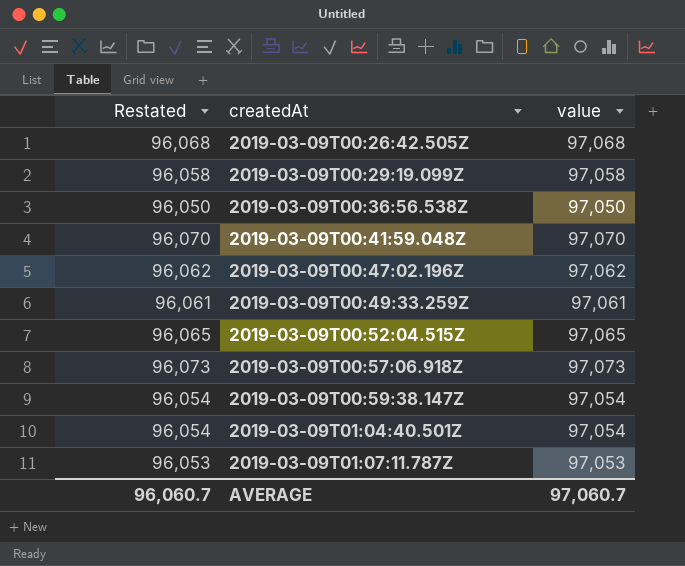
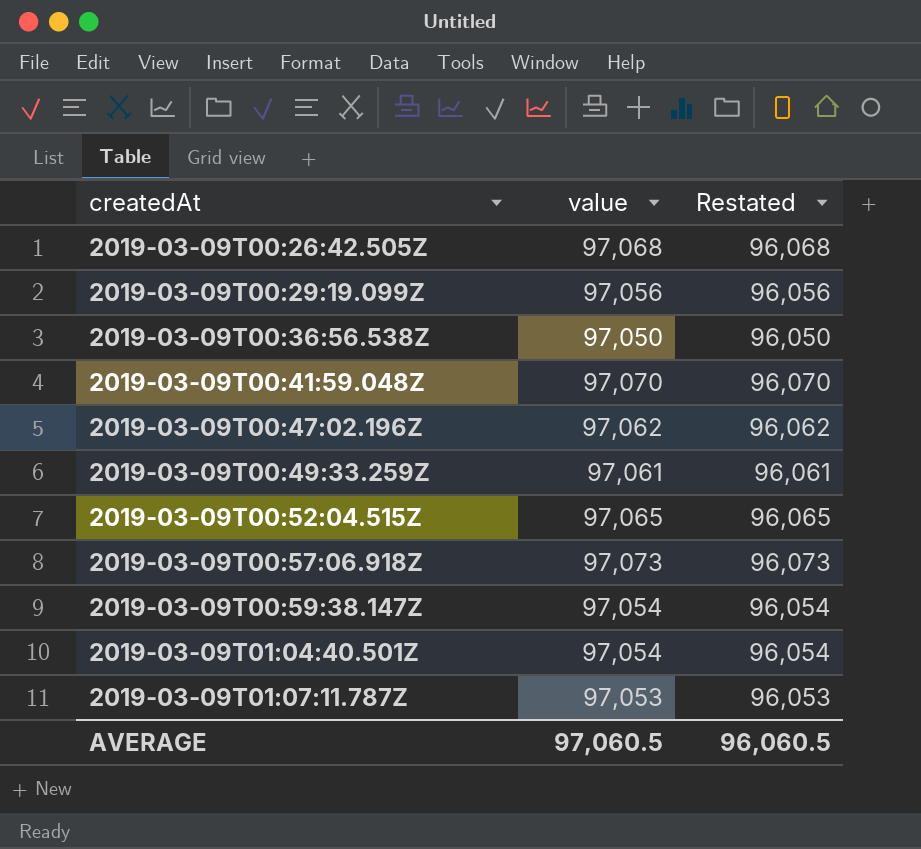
column Restated | position: 1 -> 3
2019-03-09T00:29:19.099Z | value: 97,058 -> 97,056
2019-03-09T00:29:19.099Z | Restated: 96,058 -> 96,056
AVERAGE | value: 97,060.7 -> 97,060.5
AVERAGE | Restated: 96,060.7 -> 96,060.5

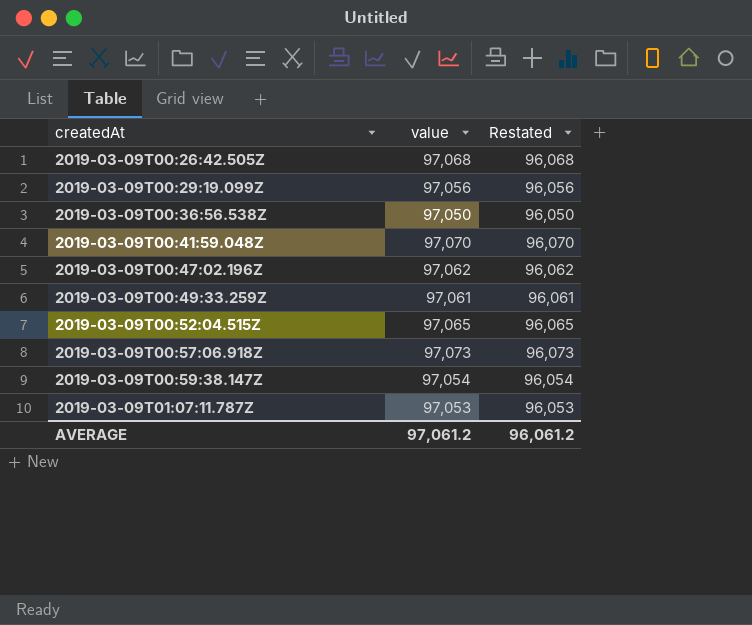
row 2019-03-09T01:04:40.501Z: 97,054 | 96,054 -> none
AVERAGE | value: 97,060.5 -> 97,061.2
AVERAGE | Restated: 96,060.5 -> 96,061.2

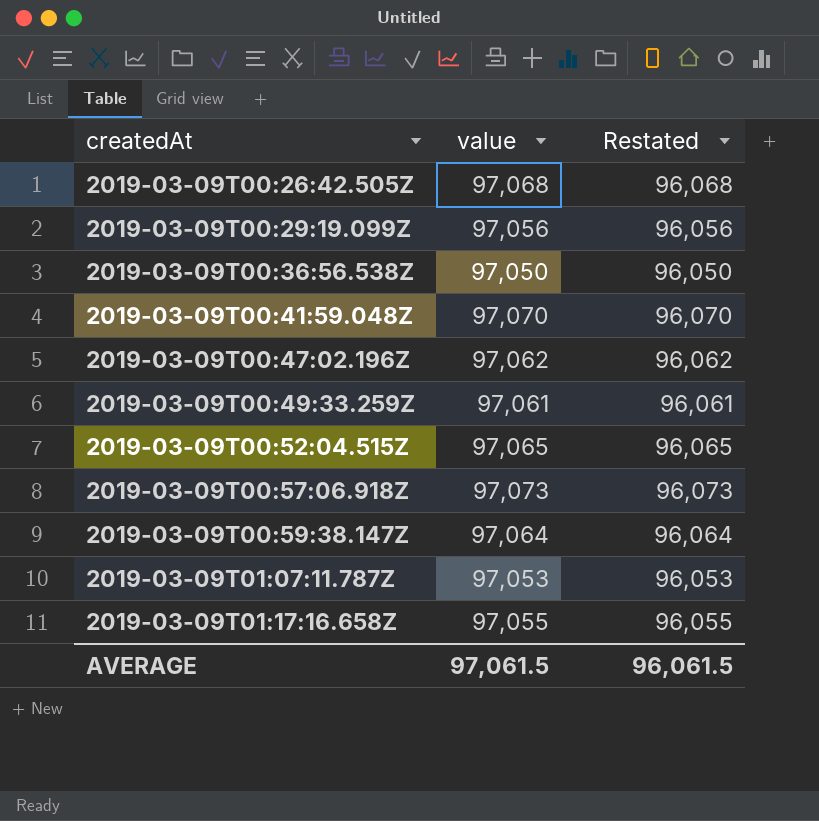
2019-03-09T00:59:38.147Z | value: 97,054 -> 97,064
2019-03-09T00:59:38.147Z | Restated: 96,054 -> 96,064
row 2019-03-09T01:17:16.658Z: none -> 97,055 | 96,055
AVERAGE | value: 97,061.2 -> 97,061.5
AVERAGE | Restated: 96,061.2 -> 96,061.5

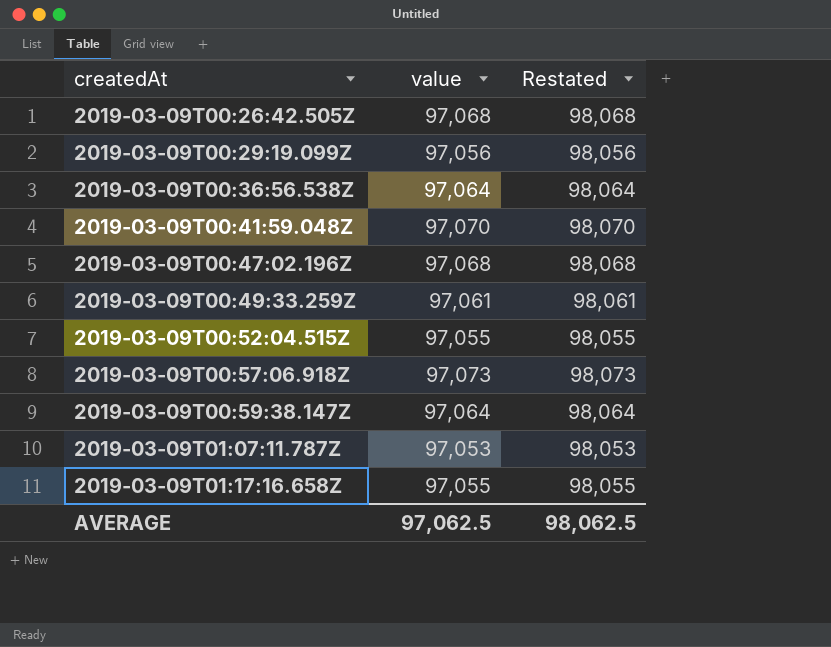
column Restated | formula: [value] - 1000 -> [value] + 1000
2019-03-09T00:36:56.538Z | value: 97,050 -> 97,064
2019-03-09T00:47:02.196Z | value: 97,062 -> 97,068
2019-03-09T00:52:04.515Z | value: 97,065 -> 97,055
AVERAGE | value: 97,061.5 -> 97,062.5
AVERAGE | Restated: 96,061.5 -> 98,062.5

